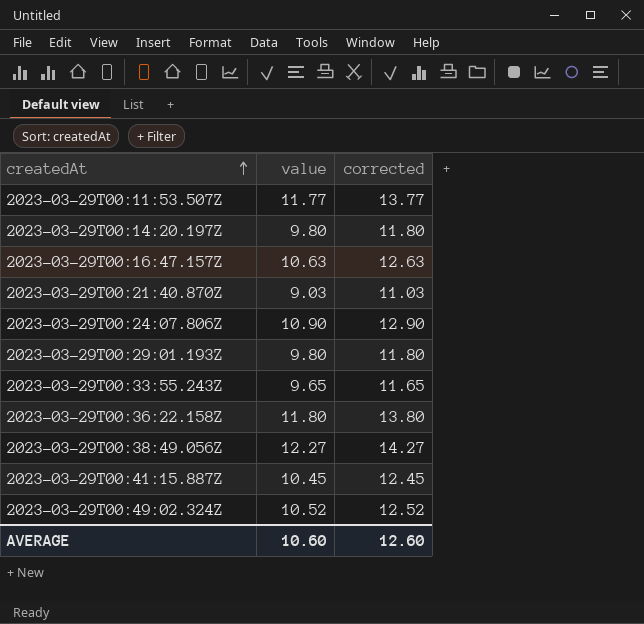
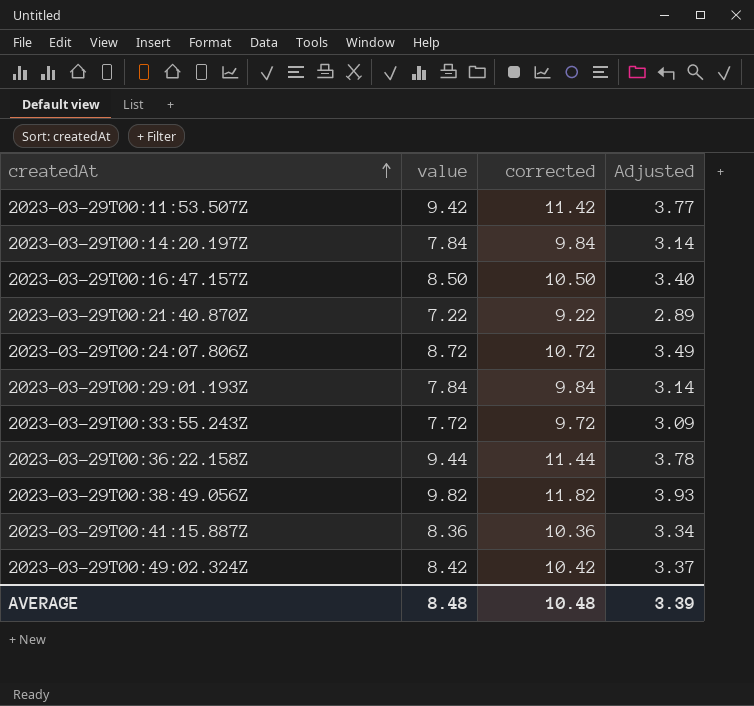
column Adjusted | formula: none -> [value] * 0.4
2023-03-29T00:11:53.507Z | value: 11.77 -> 9.42
2023-03-29T00:11:53.507Z | corrected: 13.77 -> 11.42
2023-03-29T00:14:20.197Z | value: 9.80 -> 7.84
2023-03-29T00:14:20.197Z | corrected: 11.80 -> 9.84
2023-03-29T00:16:47.157Z | value: 10.63 -> 8.50
2023-03-29T00:16:47.157Z | corrected: 12.63 -> 10.50
2023-03-29T00:21:40.870Z | value: 9.03 -> 7.22
2023-03-29T00:21:40.870Z | corrected: 11.03 -> 9.22
2023-03-29T00:24:07.806Z | value: 10.90 -> 8.72
2023-03-29T00:24:07.806Z | corrected: 12.90 -> 10.72
2023-03-29T00:29:01.193Z | value: 9.80 -> 7.84
2023-03-29T00:29:01.193Z | corrected: 11.80 -> 9.84
2023-03-29T00:33:55.243Z | value: 9.65 -> 7.72
2023-03-29T00:33:55.243Z | corrected: 11.65 -> 9.72
2023-03-29T00:36:22.158Z | value: 11.80 -> 9.44
2023-03-29T00:36:22.158Z | corrected: 13.80 -> 11.44
2023-03-29T00:38:49.056Z | value: 12.27 -> 9.82
2023-03-29T00:38:49.056Z | corrected: 14.27 -> 11.82
2023-03-29T00:41:15.887Z | value: 10.45 -> 8.36
2023-03-29T00:41:15.887Z | corrected: 12.45 -> 10.36
2023-03-29T00:49:02.324Z | value: 10.52 -> 8.42
2023-03-29T00:49:02.324Z | corrected: 12.52 -> 10.42
AVERAGE | value: 10.60 -> 8.48
AVERAGE | corrected: 12.60 -> 10.48

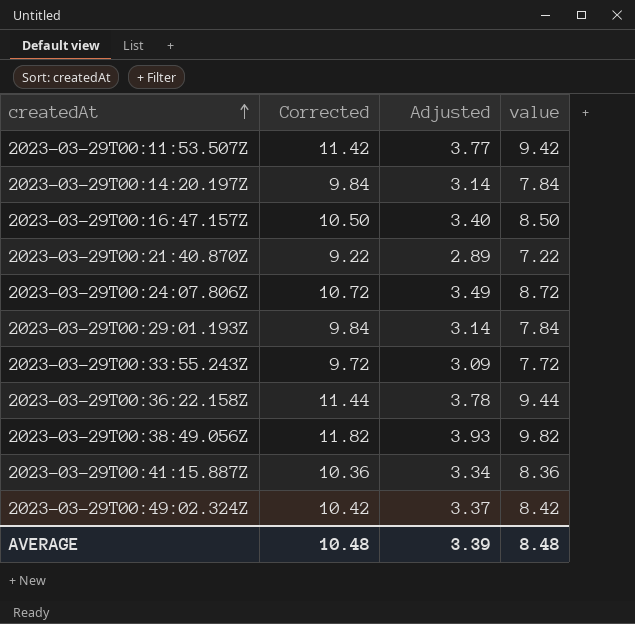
column name: corrected -> Corrected
column value | position: 2 -> 4

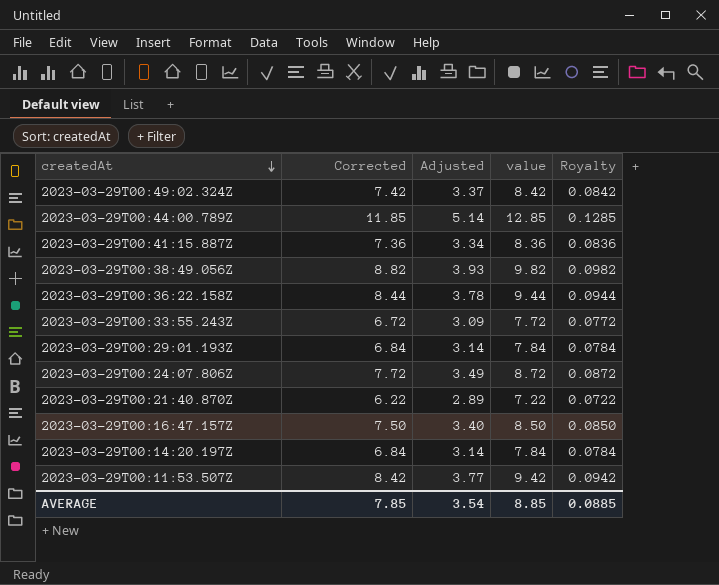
row order: createdAt ascending -> createdAt descending
column Corrected | formula: [value] + 2 -> [value] - 1
column Royalty | formula: none -> [value] * 0.01
row 2023-03-29T00:44:00.789Z: none -> 11.85 | 5.14 | 12.85 | 0.1285
AVERAGE | Corrected: 10.48 -> 7.85
AVERAGE | Adjusted: 3.39 -> 3.54
AVERAGE | value: 8.48 -> 8.85

